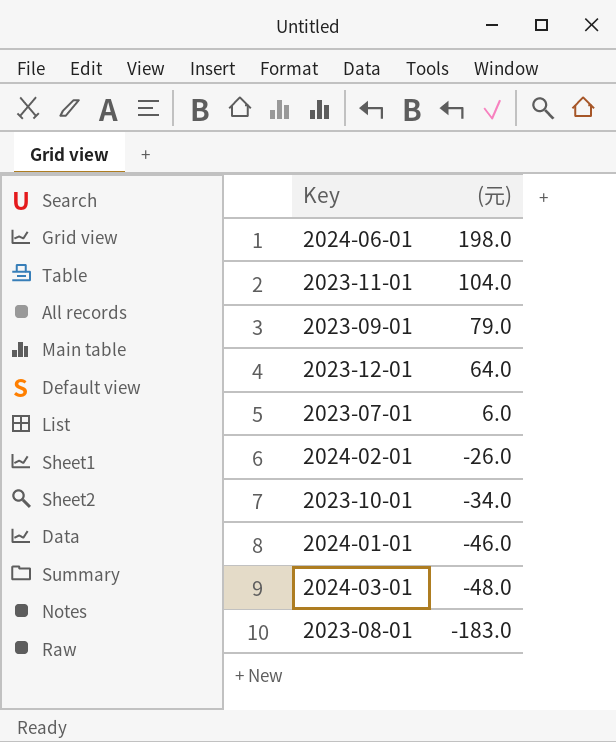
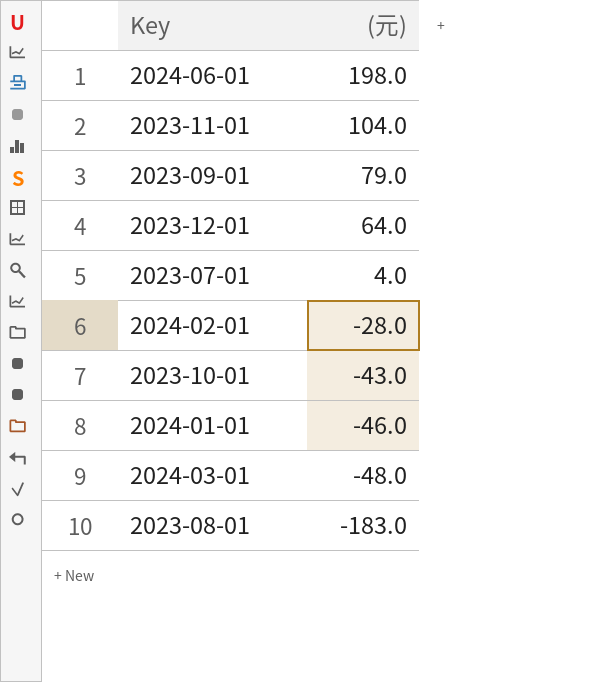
2023-07-01 | (元): 6.0 -> 4.0
2024-02-01 | (元): -26.0 -> -28.0
2023-10-01 | (元): -34.0 -> -43.0

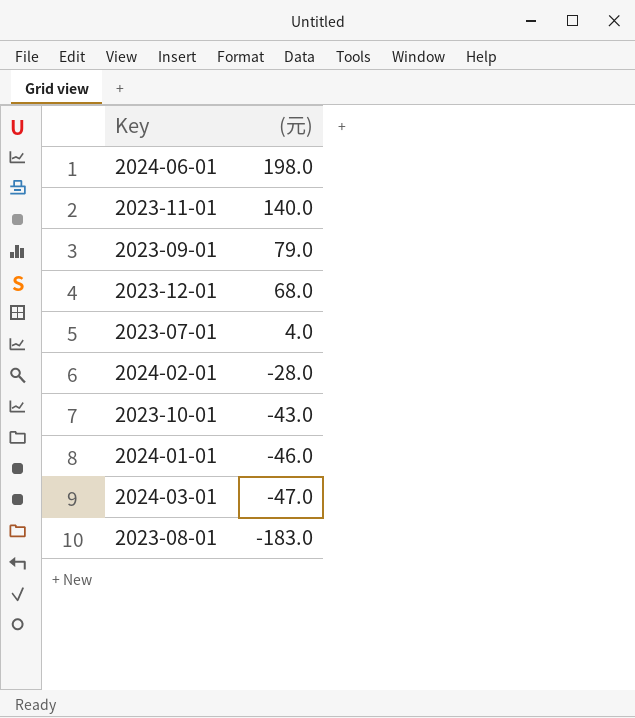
2023-11-01 | (元): 104.0 -> 140.0
2023-12-01 | (元): 64.0 -> 68.0
2024-03-01 | (元): -48.0 -> -47.0

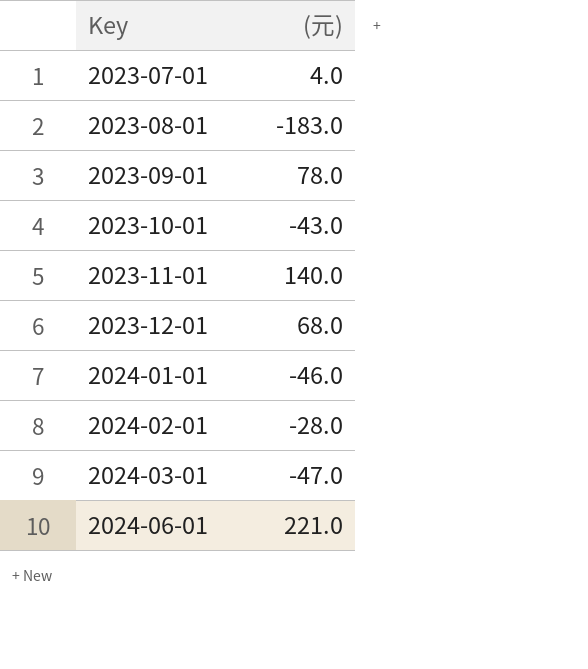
row order: (元) descending -> Key ascending
2023-09-01 | (元): 79.0 -> 78.0
2024-06-01 | (元): 198.0 -> 221.0

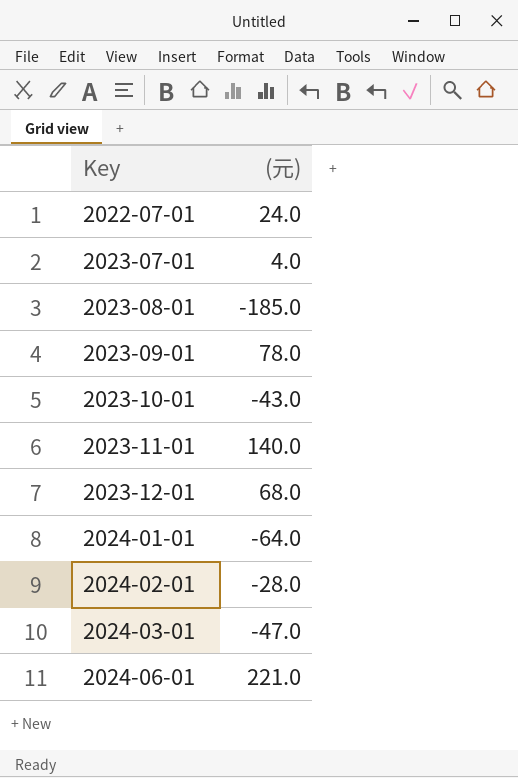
row 2022-07-01: none -> 24.0
2023-08-01 | (元): -183.0 -> -185.0
2024-01-01 | (元): -46.0 -> -64.0

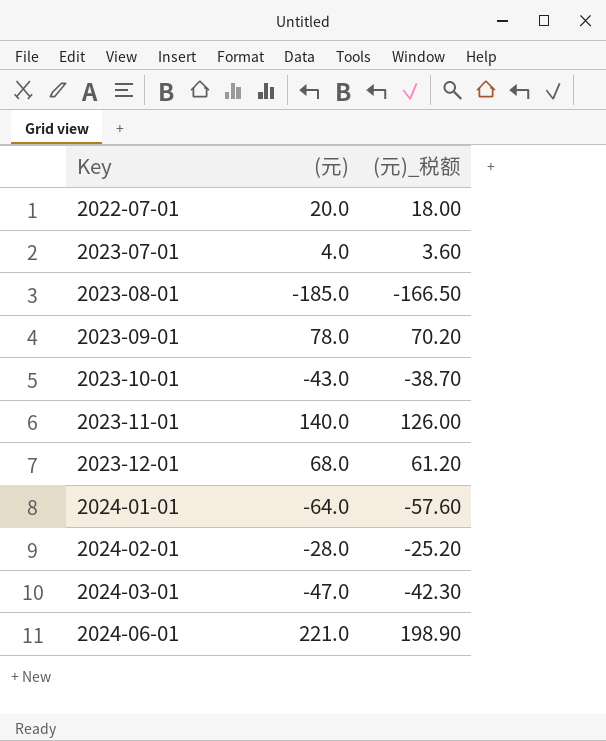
column (元)_税额 | formula: none -> [(元)] * 0.9
2022-07-01 | (元): 24.0 -> 20.0

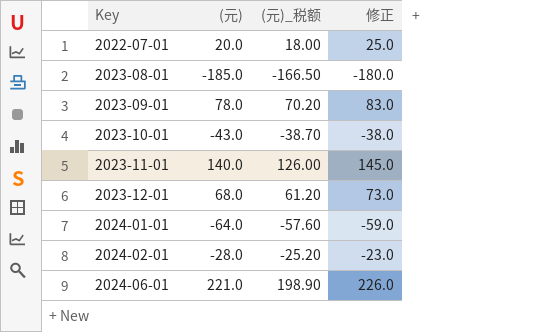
column 修正 | formula: none -> [(元)] + 5
row 2023-07-01: 4.0 | 3.60 -> none
row 2024-03-01: -47.0 | -42.30 -> none

